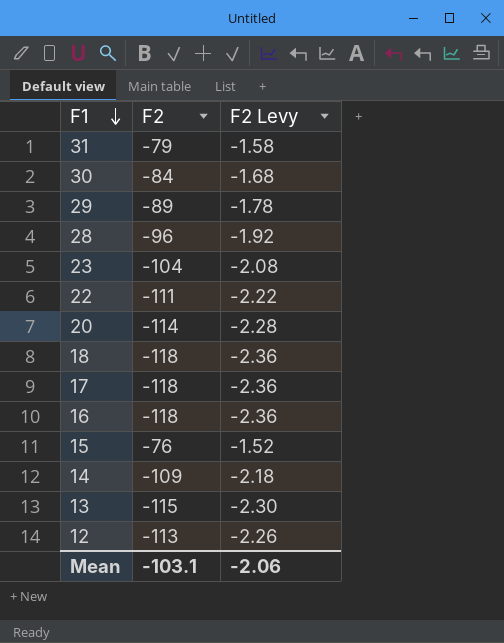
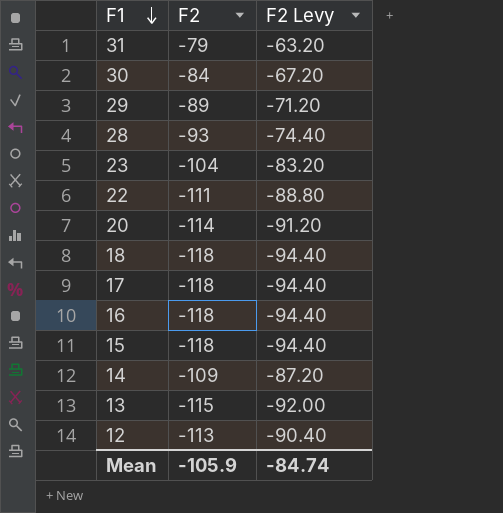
column F2 Levy | formula: [F2] * 0.02 -> [F2] * 0.8
28 | F2: -96 -> -93
15 | F2: -76 -> -118
Mean | F2: -103.1 -> -105.9
Mean | F2 Levy: -2.06 -> -84.74

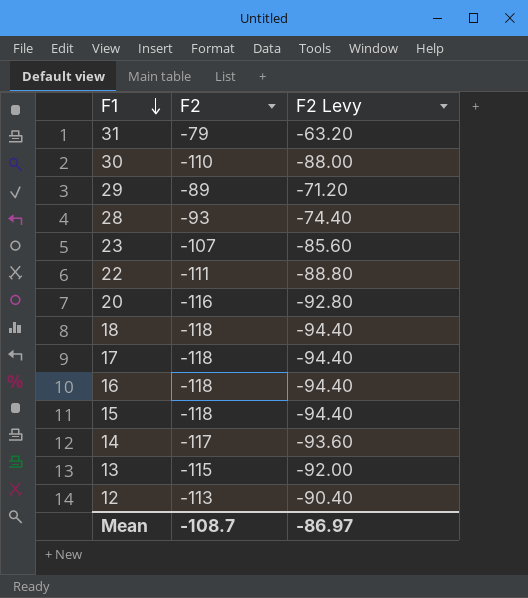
30 | F2: -84 -> -110
30 | F2 Levy: -67.20 -> -88.00
23 | F2: -104 -> -107
23 | F2 Levy: -83.20 -> -85.60
20 | F2: -114 -> -116
20 | F2 Levy: -91.20 -> -92.80
14 | F2: -109 -> -117
14 | F2 Levy: -87.20 -> -93.60
Mean | F2: -105.9 -> -108.7
Mean | F2 Levy: -84.74 -> -86.97

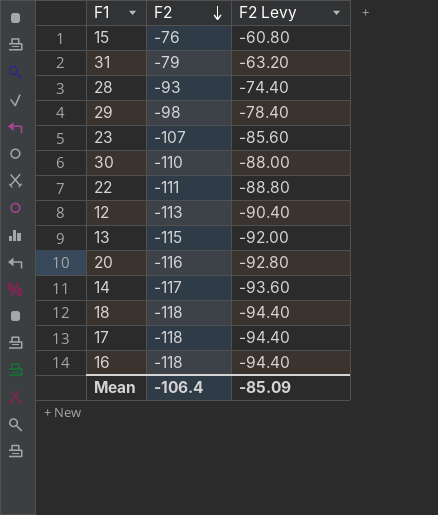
row order: F1 descending -> F2 descending
15 | F2: -118 -> -76
15 | F2 Levy: -94.40 -> -60.80
29 | F2: -89 -> -98
29 | F2 Levy: -71.20 -> -78.40
Mean | F2: -108.7 -> -106.4
Mean | F2 Levy: -86.97 -> -85.09

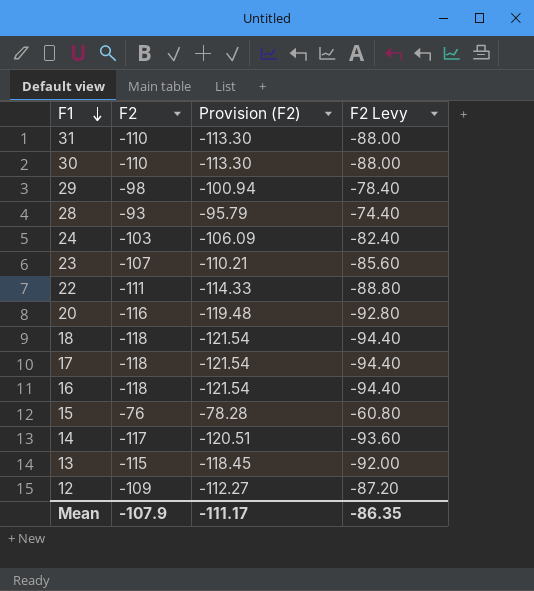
row order: F2 descending -> F1 descending
column Provision (F2) | formula: none -> [F2] * 1.03
31 | F2: -79 -> -110
31 | F2 Levy: -63.20 -> -88.00
row 24: none -> -103 | -106.09 | -82.40
12 | F2: -113 -> -109
12 | F2 Levy: -90.40 -> -87.20
Mean | F2: -106.4 -> -107.9
Mean | F2 Levy: -85.09 -> -86.35

